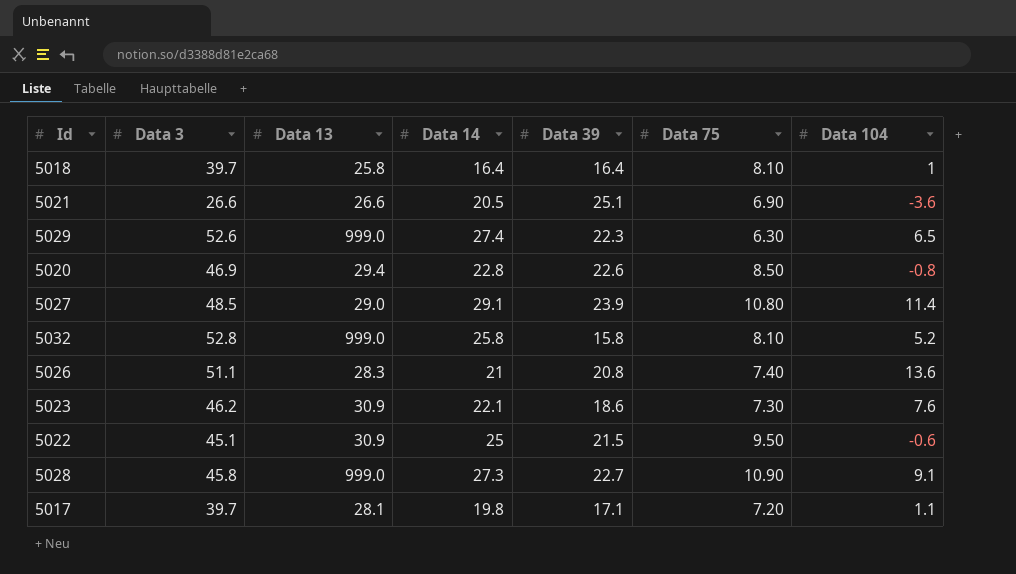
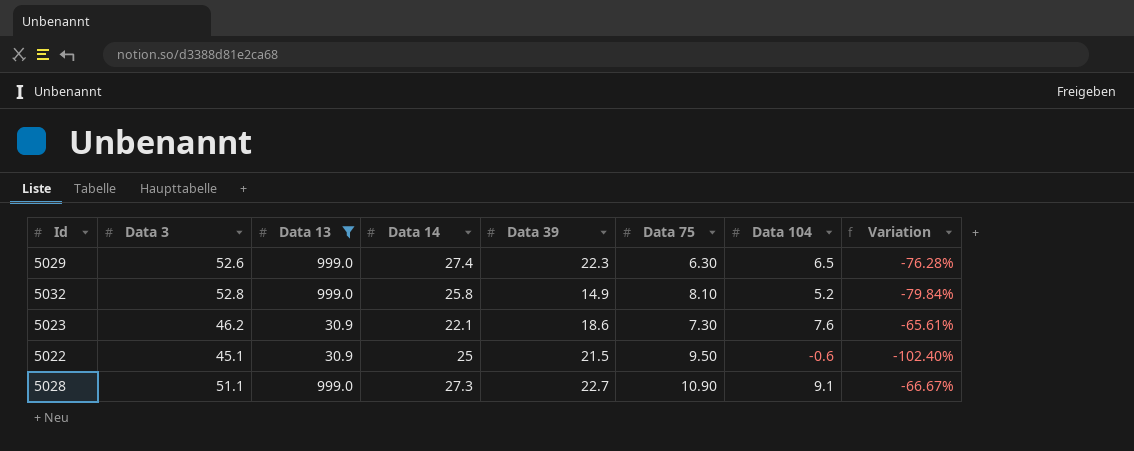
filter: none -> Data 13 >= 30.9
column Variation | formula: none -> ([Data 104] - [Data 14]) / [Data 14]
5032 | Data 39: 15.8 -> 14.9
5028 | Data 3: 45.8 -> 51.1

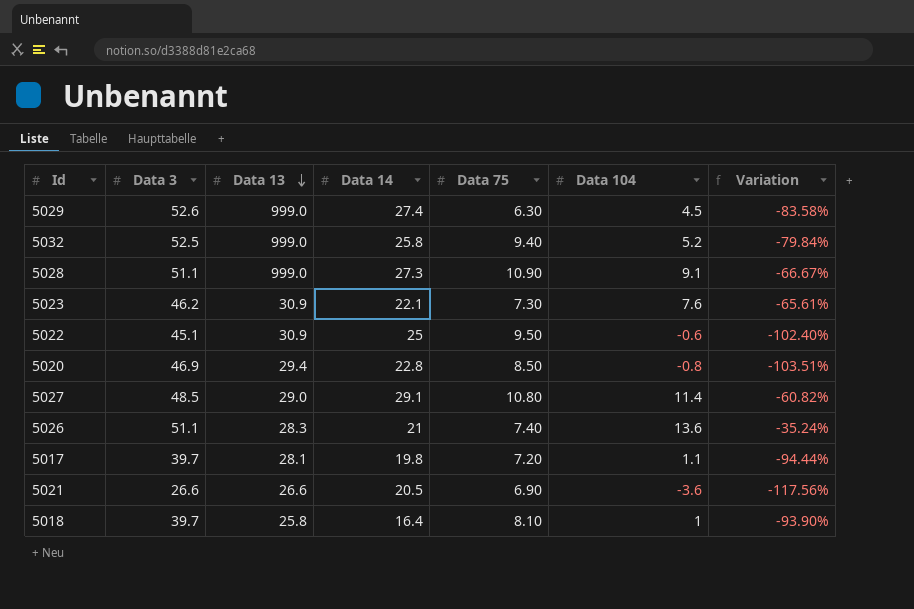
filter: Data 13 >= 30.9 -> none
row order: none -> Data 13 descending
column Data 39 | position: 5 -> none
5029 | Data 104: 6.5 -> 4.5
5029 | Variation: -76.28% -> -83.58%
5032 | Data 3: 52.8 -> 52.5
5032 | Data 75: 8.10 -> 9.40

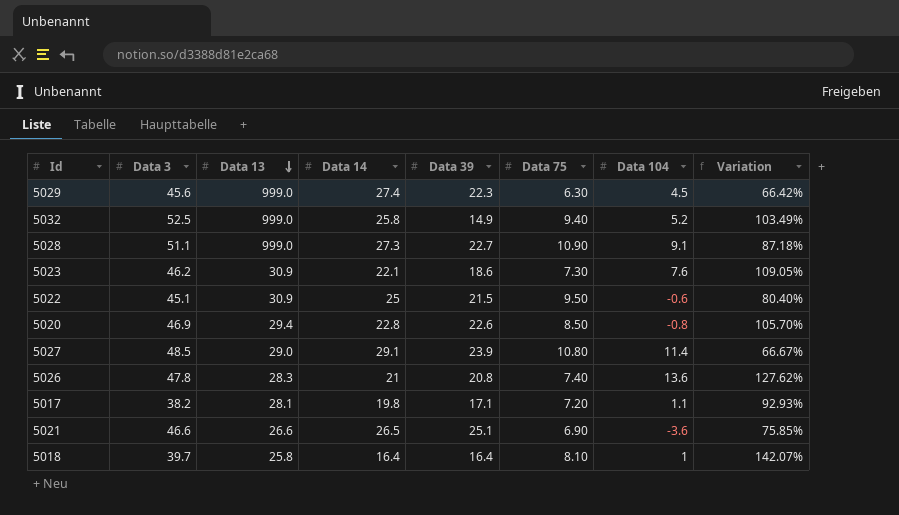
column Data 39 | position: none -> 5
column Variation | formula: ([Data 104] - [Data 14]) / [Data 14] -> ([Data 3] - [Data 14]) / [Data 14]
5029 | Data 3: 52.6 -> 45.6
5026 | Data 3: 51.1 -> 47.8
5017 | Data 3: 39.7 -> 38.2
5021 | Data 3: 26.6 -> 46.6
5021 | Data 14: 20.5 -> 26.5

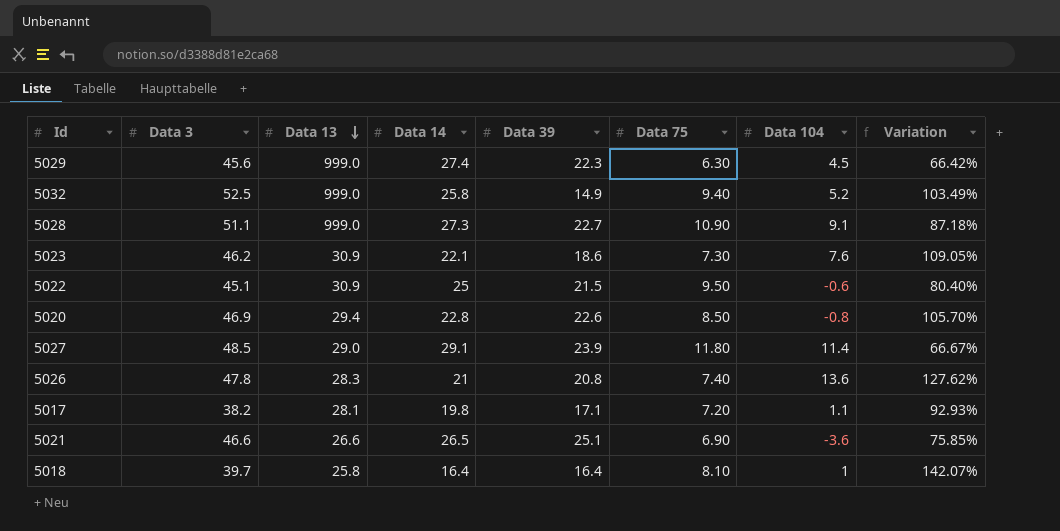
5027 | Data 75: 10.80 -> 11.80

